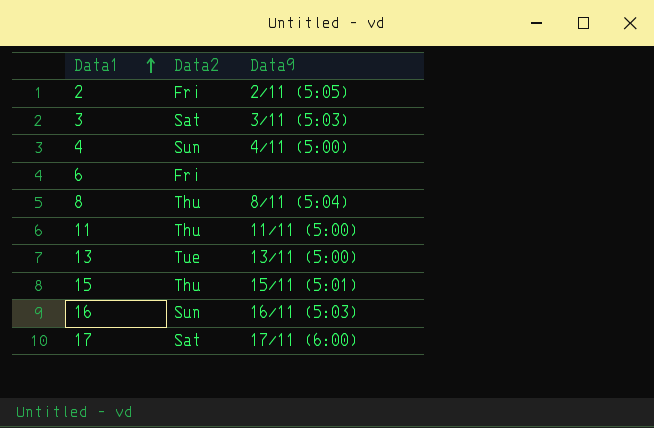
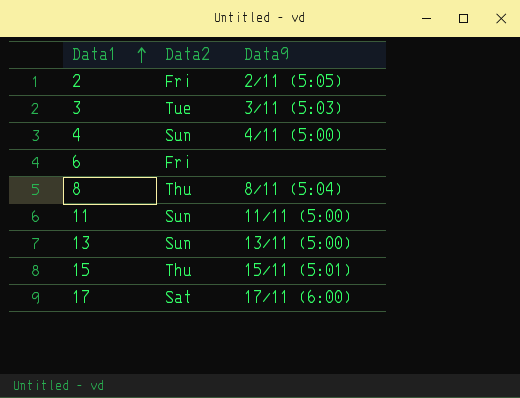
row 16: Sun | 16/11 (5:03) -> none
3 | Data2: Sat -> Tue
11 | Data2: Thu -> Sun
13 | Data2: Tue -> Sun

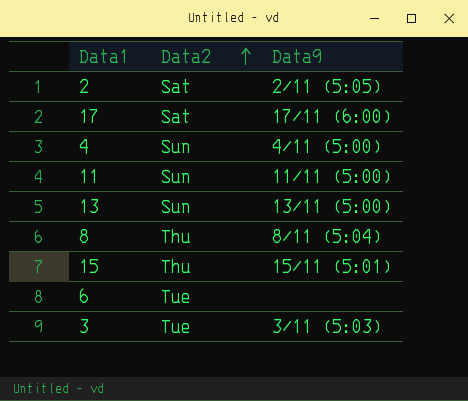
row order: Data1 ascending -> Data2 ascending
2 | Data2: Fri -> Sat
6 | Data2: Fri -> Tue

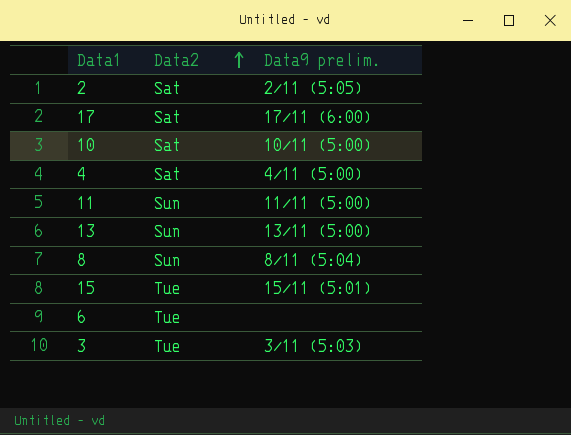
column name: Data9 -> Data9 prelim.
row 10: none -> Sat | 10/11 (5:00)
4 | Data2: Sun -> Sat
8 | Data2: Thu -> Sun
15 | Data2: Thu -> Tue

